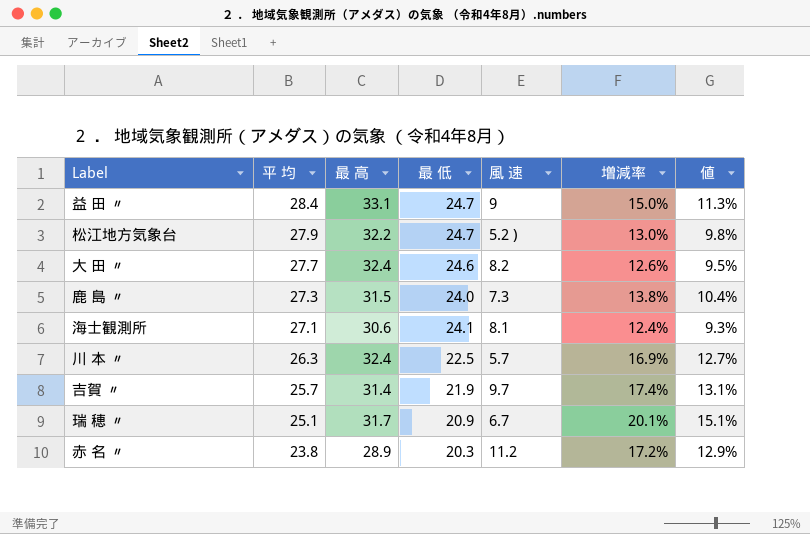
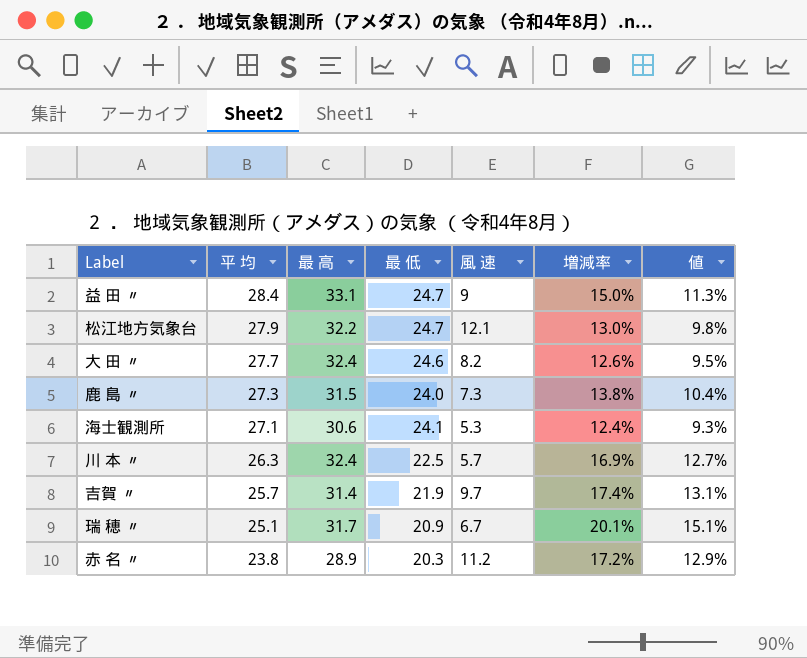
松江地方気象台 | 風 速: 5.2 ) -> 12.1
海士観測所 | 風 速: 8.1 -> 5.3

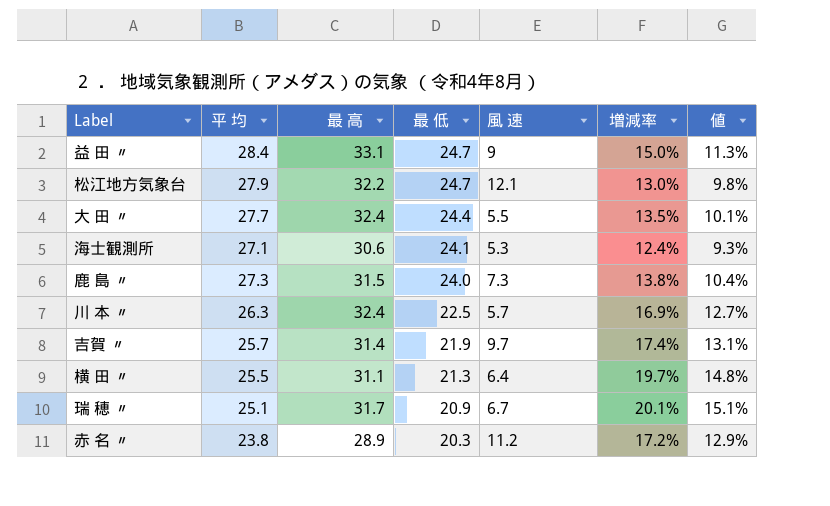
row order: 平 均 descending -> 最 低 descending
大 田 〃 | 最 低: 24.6 -> 24.4
大 田 〃 | 風 速: 8.2 -> 5.5
大 田 〃 | 増減率: 12.6% -> 13.5%
大 田 〃 | 値: 9.5% -> 10.1%
row 横 田 〃: none -> 25.5 | 31.1 | 21.3 | 6.4 | 19.7% | 14.8%

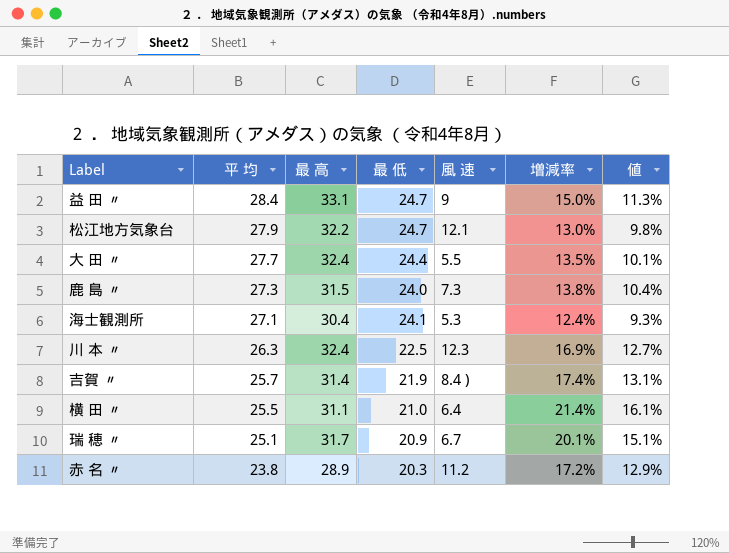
row order: 最 低 descending -> 平 均 descending
海士観測所 | 最 高: 30.6 -> 30.4
川 本 〃 | 風 速: 5.7 -> 12.3
吉賀 〃 | 風 速: 9.7 -> 8.4 )
横 田 〃 | 最 低: 21.3 -> 21.0
横 田 〃 | 増減率: 19.7% -> 21.4%
横 田 〃 | 値: 14.8% -> 16.1%

